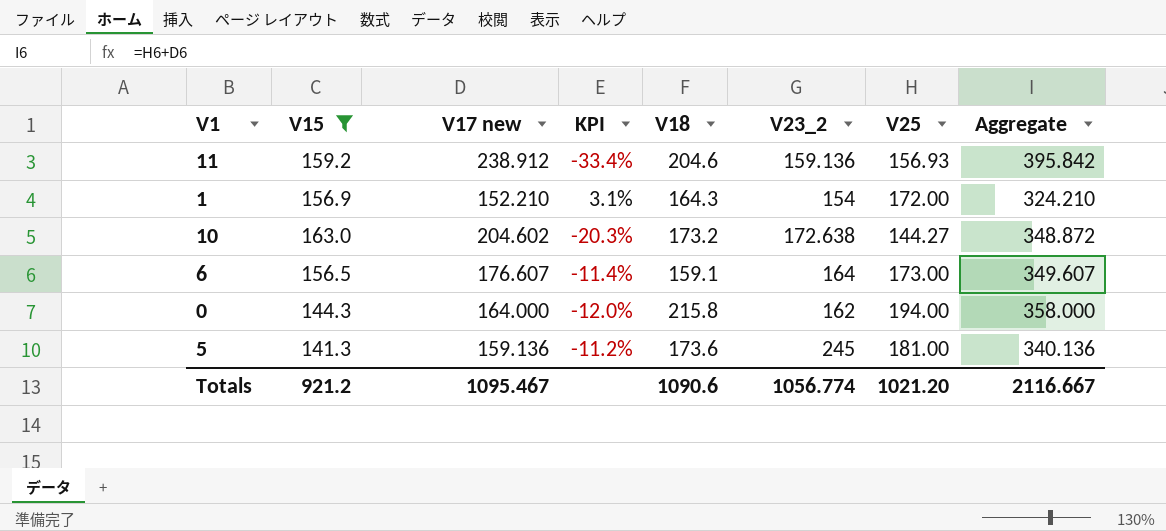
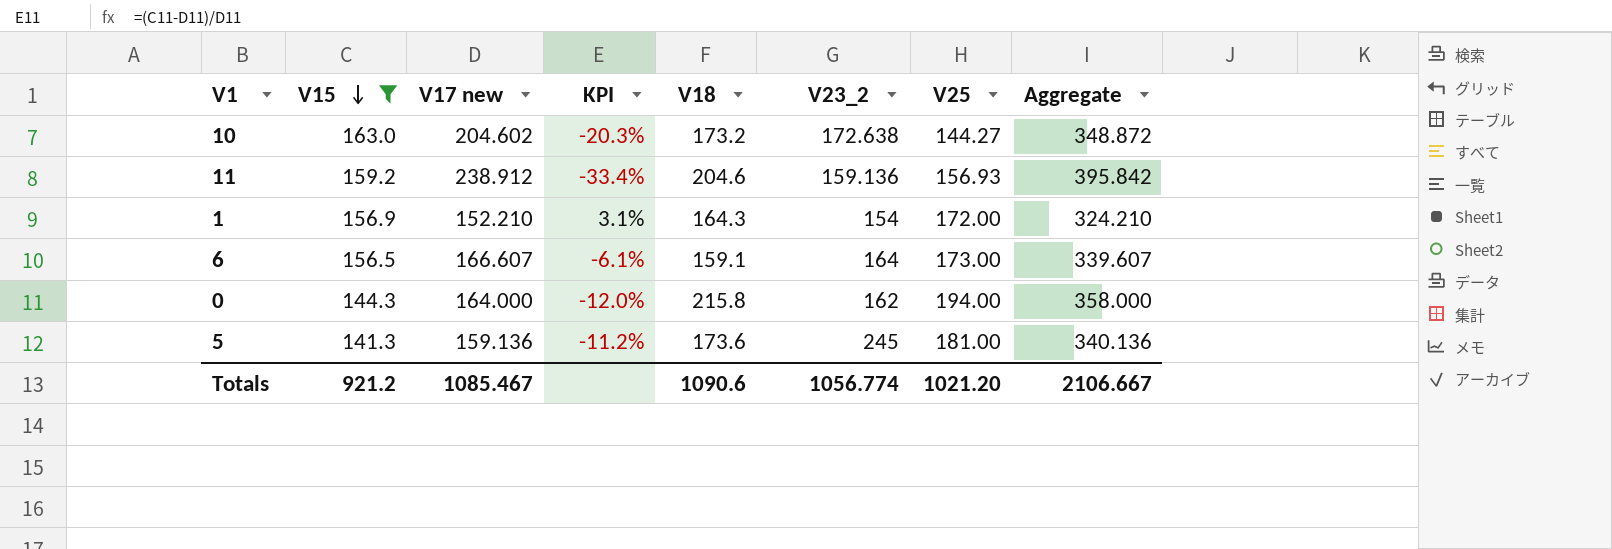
row order: none -> V15 descending
6 | V17 new: 176.607 -> 166.607
6 | KPI: -11.4% -> -6.1%
6 | Aggregate: 349.607 -> 339.607
Totals | V17 new: 1095.467 -> 1085.467
Totals | Aggregate: 2116.667 -> 2106.667

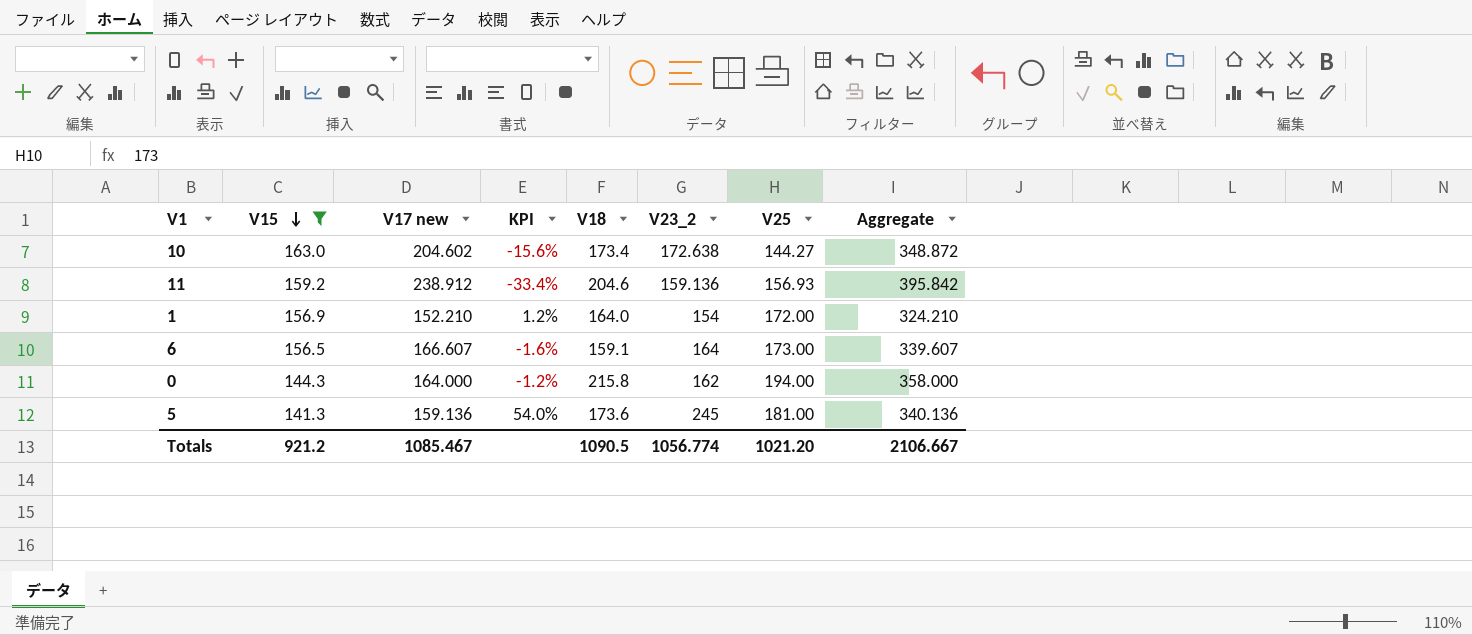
column KPI | formula: ([V15] - [V17 new]) / [V17 new] -> ([V23_2] - [V17 new]) / [V17 new]
10 | V18: 173.2 -> 173.4
1 | V18: 164.3 -> 164.0
Totals | V18: 1090.6 -> 1090.5

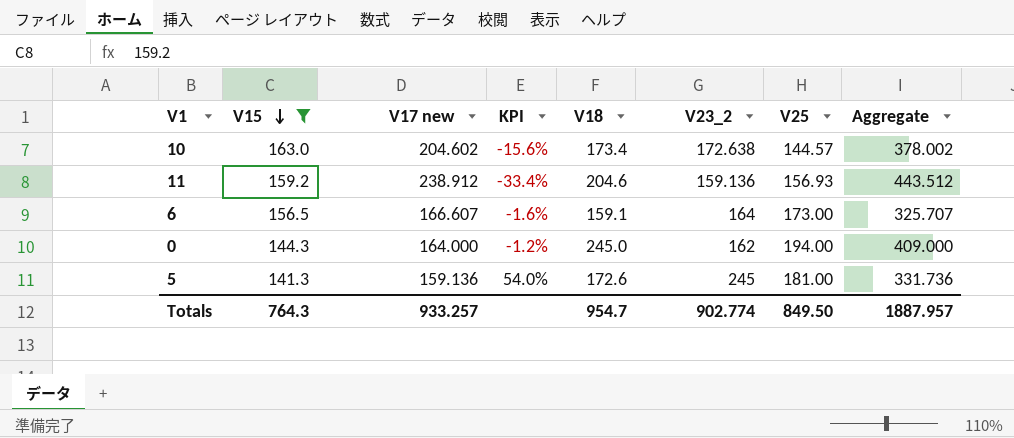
column Aggregate | formula: [V17 new] + [V25] -> [V17 new] + [V18]
row 1: 156.9 | 152.210 | 1.2% | 164.0 | 154 | 172.00 | 324.210 -> none
10 | V25: 144.27 -> 144.57
0 | V18: 215.8 -> 245.0
5 | V18: 173.6 -> 172.6
Totals | V15: 921.2 -> 764.3
Totals | V17 new: 1085.467 -> 933.257
Totals | V18: 1090.5 -> 954.7
Totals | V23_2: 1056.774 -> 902.774
Totals | V25: 1021.20 -> 849.50
Totals | Aggregate: 2106.667 -> 1887.957

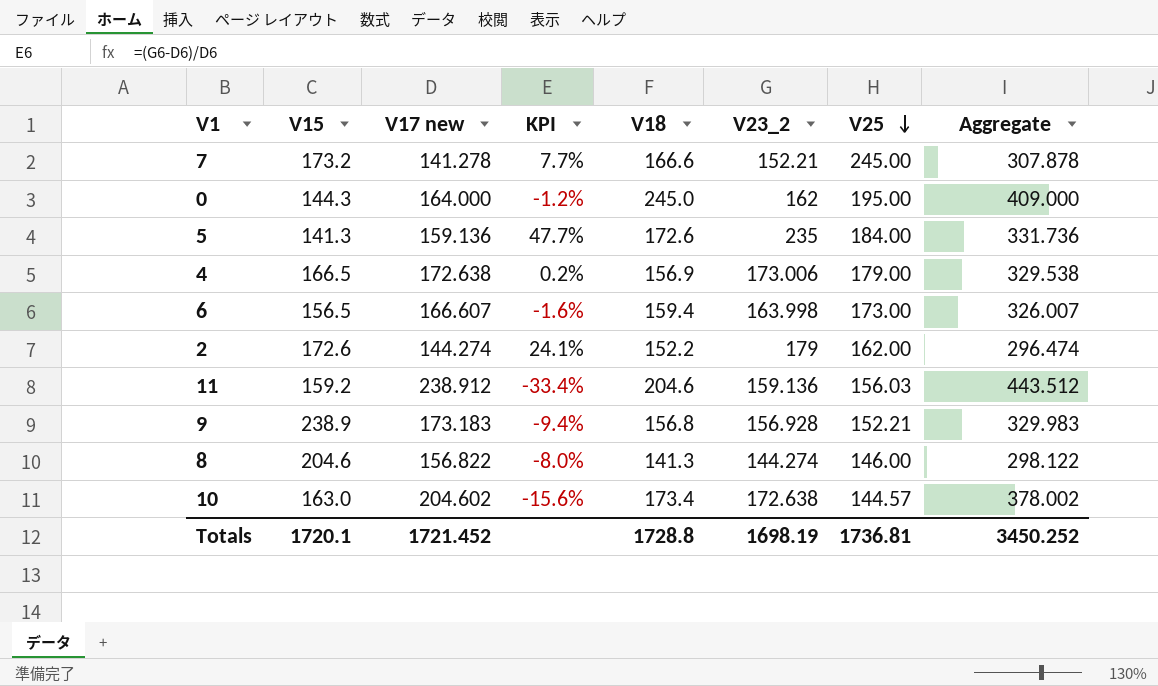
filter: V15 <= 163.0 -> none
row order: V15 descending -> V25 descending
0 | V25: 194.00 -> 195.00
5 | KPI: 54.0% -> 47.7%
5 | V23_2: 245 -> 235
5 | V25: 181.00 -> 184.00
6 | V18: 159.1 -> 159.4
6 | V23_2: 164 -> 163.998
6 | Aggregate: 325.707 -> 326.007
11 | V25: 156.93 -> 156.03
Totals | V15: 764.3 -> 1720.1
Totals | V17 new: 933.257 -> 1721.452
Totals | V18: 954.7 -> 1728.8
Totals | V23_2: 902.774 -> 1698.19
Totals | V25: 849.50 -> 1736.81
Totals | Aggregate: 1887.957 -> 3450.252

